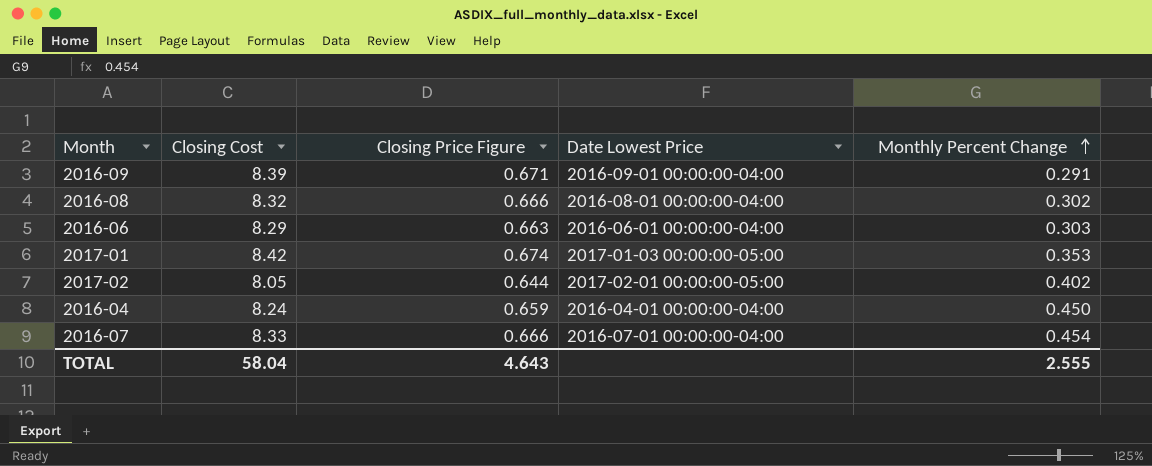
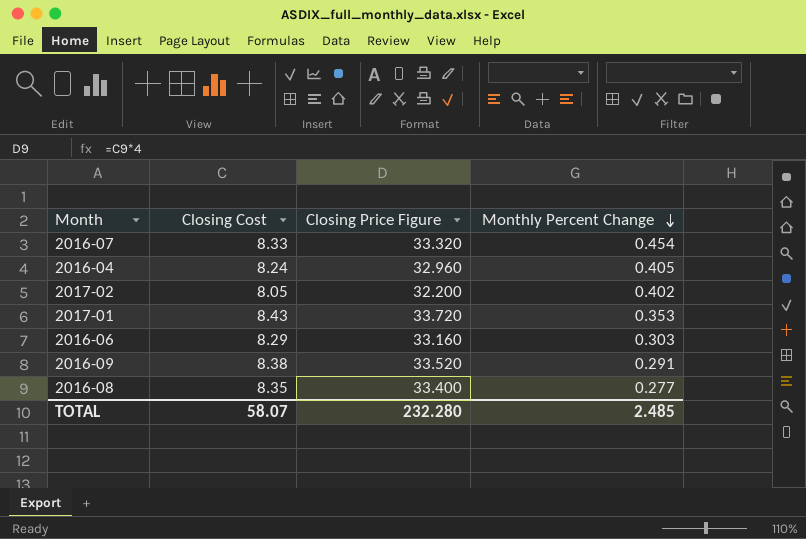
row order: Monthly Percent Change ascending -> Monthly Percent Change descending
column Date Lowest Price | position: 4 -> none
column Closing Price Figure | formula: [Closing Cost] * 0.08 -> [Closing Cost] * 4
2016-04 | Monthly Percent Change: 0.450 -> 0.405
2017-01 | Closing Cost: 8.42 -> 8.43
2016-09 | Closing Cost: 8.39 -> 8.38
2016-08 | Closing Cost: 8.32 -> 8.35
2016-08 | Monthly Percent Change: 0.302 -> 0.277
TOTAL | Closing Cost: 58.04 -> 58.07
TOTAL | Closing Price Figure: 4.643 -> 232.280
TOTAL | Monthly Percent Change: 2.555 -> 2.485

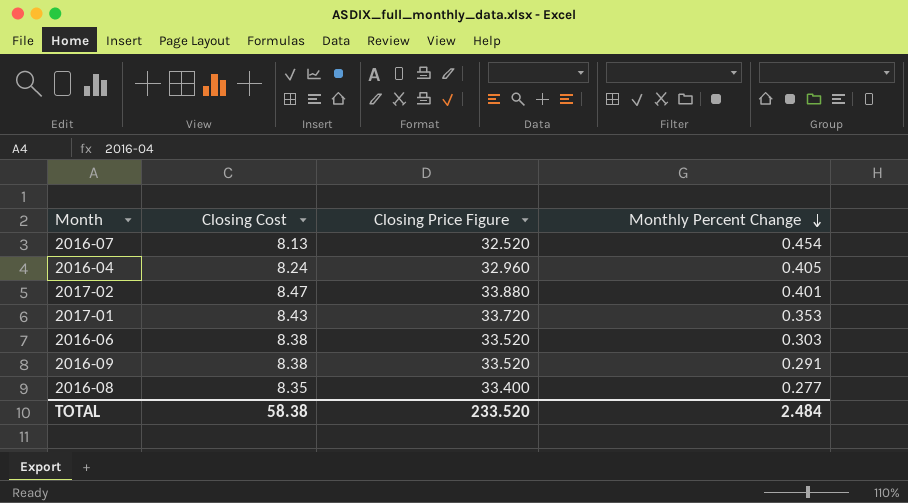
2016-07 | Closing Cost: 8.33 -> 8.13
2016-07 | Closing Price Figure: 33.320 -> 32.520
2017-02 | Closing Cost: 8.05 -> 8.47
2017-02 | Closing Price Figure: 32.200 -> 33.880
2017-02 | Monthly Percent Change: 0.402 -> 0.401
2016-06 | Closing Cost: 8.29 -> 8.38
2016-06 | Closing Price Figure: 33.160 -> 33.520
TOTAL | Closing Cost: 58.07 -> 58.38
TOTAL | Closing Price Figure: 232.280 -> 233.520
TOTAL | Monthly Percent Change: 2.485 -> 2.484

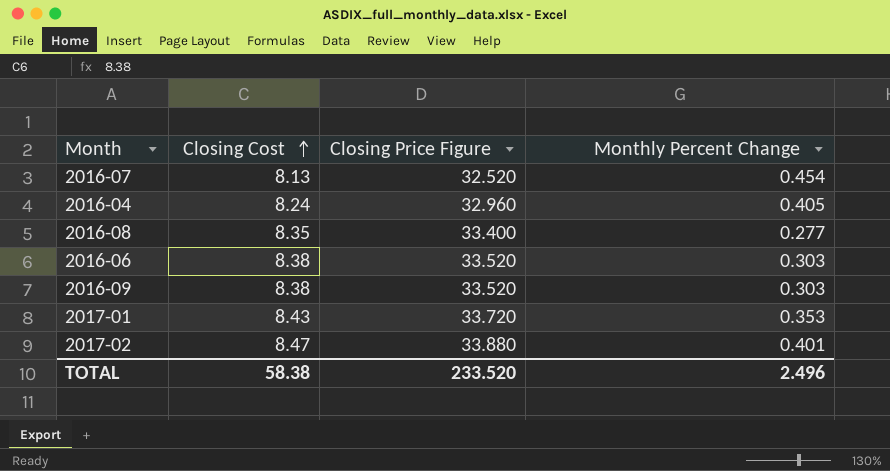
row order: Monthly Percent Change descending -> Closing Cost ascending
2016-09 | Monthly Percent Change: 0.291 -> 0.303
TOTAL | Monthly Percent Change: 2.484 -> 2.496

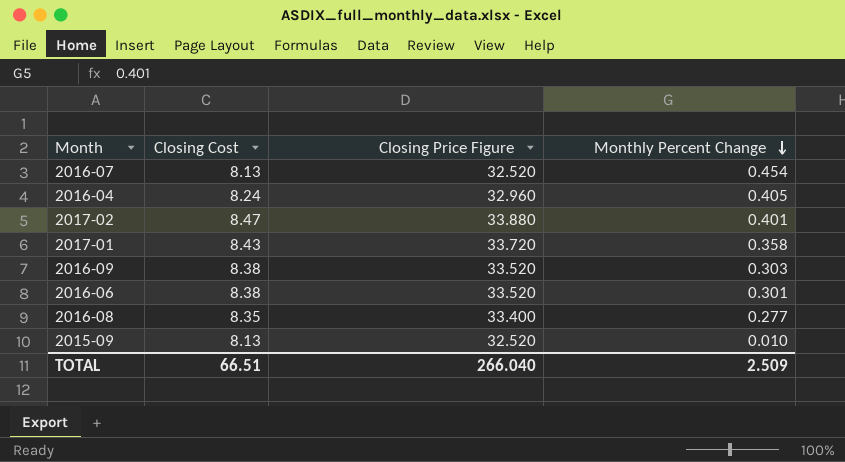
row order: Closing Cost ascending -> Monthly Percent Change descending
2017-01 | Monthly Percent Change: 0.353 -> 0.358
2016-06 | Monthly Percent Change: 0.303 -> 0.301
row 2015-09: none -> 8.13 | 32.520 | 0.010
TOTAL | Closing Cost: 58.38 -> 66.51
TOTAL | Closing Price Figure: 233.520 -> 266.040
TOTAL | Monthly Percent Change: 2.496 -> 2.509

